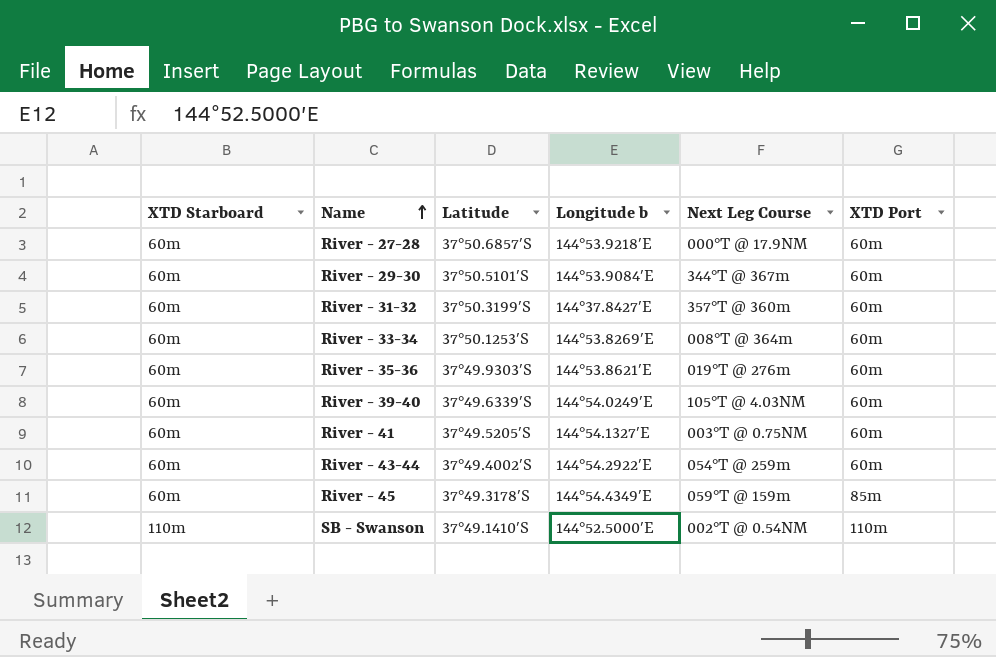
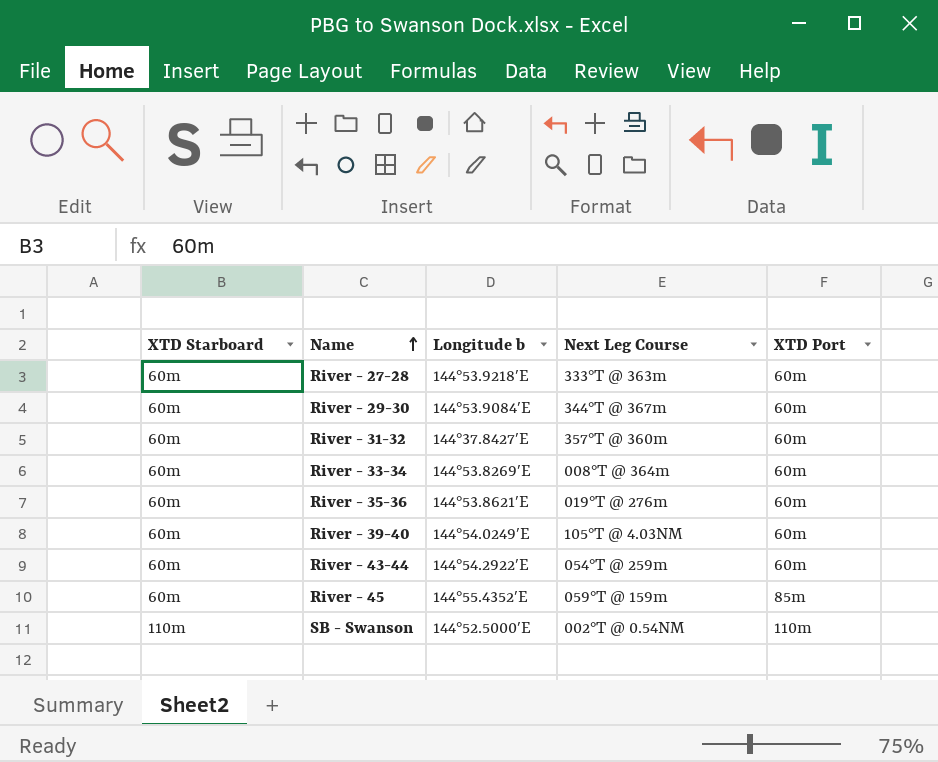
column Latitude | position: 3 -> none
row River - 41: 60m | 37°49.5205′S | 144°54.1327′E | 003°T @ 0.75NM | 60m -> none
River - 27-28 | Next Leg Course: 000°T @ 17.9NM -> 333°T @ 363m
River - 45 | Longitude b: 144°54.4349′E -> 144°55.4352′E

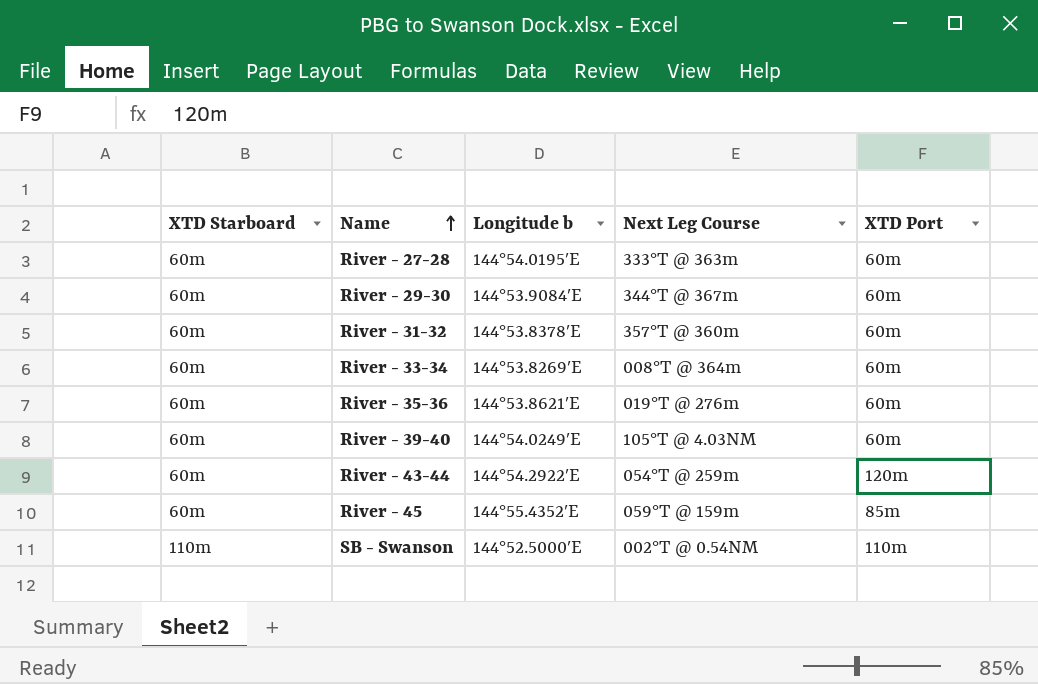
River - 27-28 | Longitude b: 144°53.9218′E -> 144°54.0195′E
River - 31-32 | Longitude b: 144°37.8427′E -> 144°53.8378′E
River - 43-44 | XTD Port: 60m -> 120m

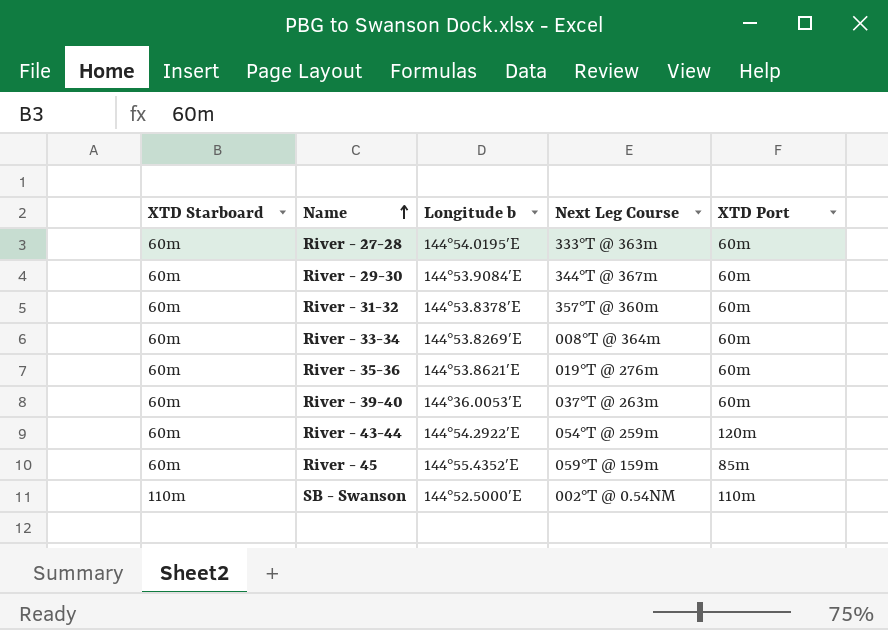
River - 39-40 | Longitude b: 144°54.0249′E -> 144°36.0053′E
River - 39-40 | Next Leg Course: 105°T @ 4.03NM -> 037°T @ 263m

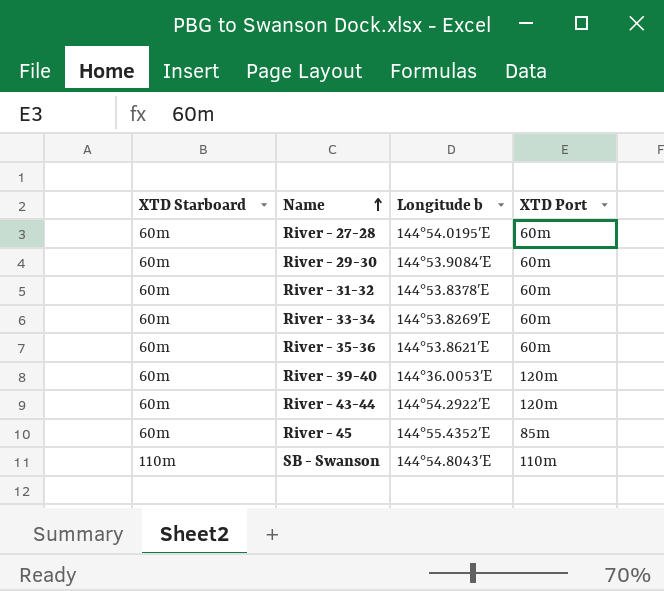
column Next Leg Course | position: 4 -> none
River - 39-40 | XTD Port: 60m -> 120m
SB - Swanson | Longitude b: 144°52.5000′E -> 144°54.8043′E

